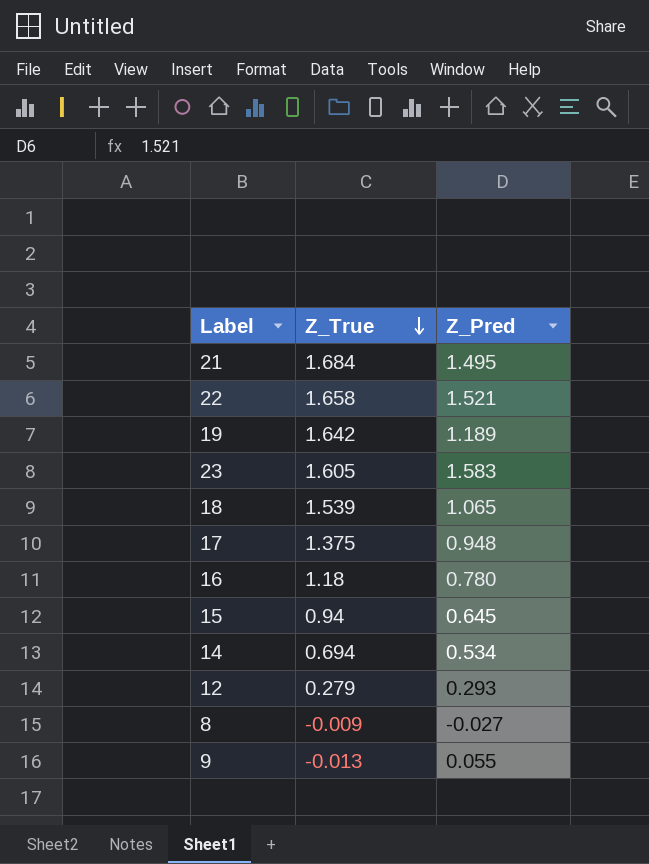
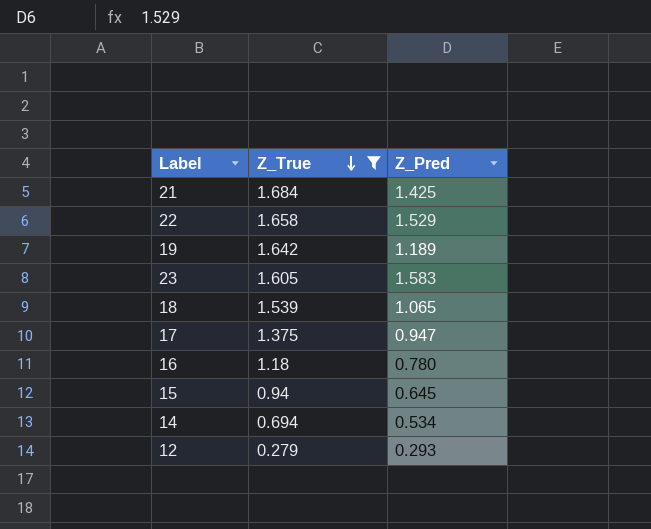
filter: none -> Z_True >= 0.279
21 | Z_Pred: 1.495 -> 1.425
22 | Z_Pred: 1.521 -> 1.529
17 | Z_Pred: 0.948 -> 0.947

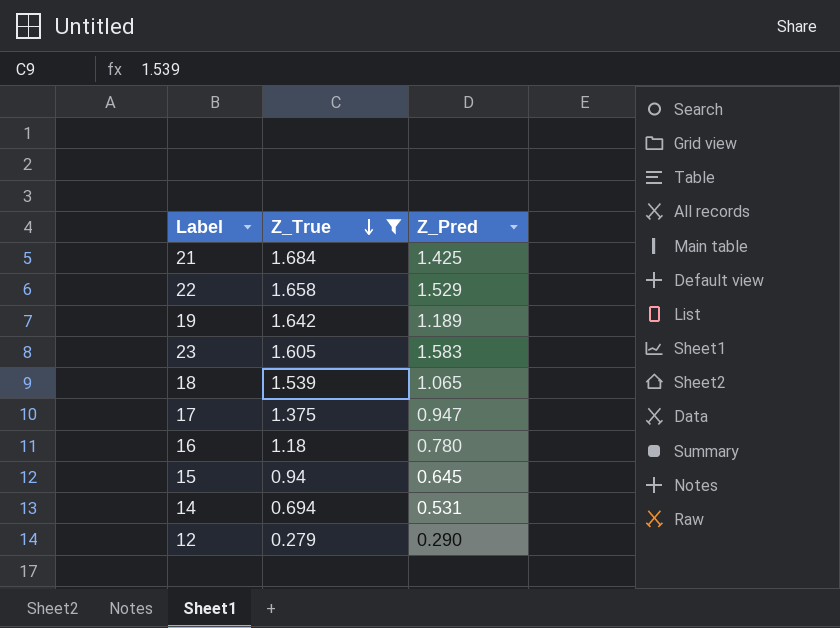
14 | Z_Pred: 0.534 -> 0.531
12 | Z_Pred: 0.293 -> 0.290

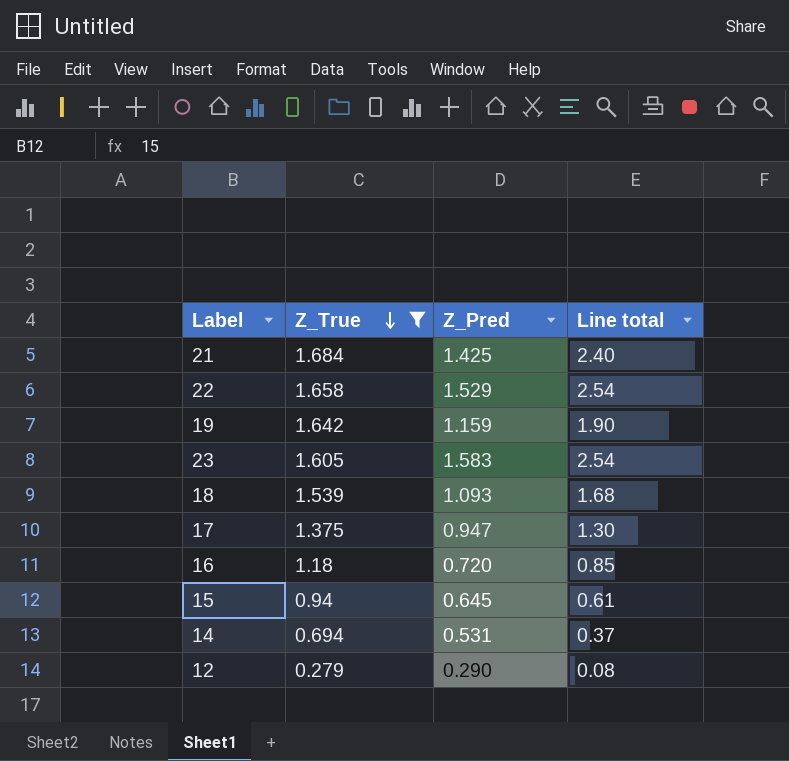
column Line total | formula: none -> [Z_True] * [Z_Pred]
19 | Z_Pred: 1.189 -> 1.159
18 | Z_Pred: 1.065 -> 1.093
16 | Z_Pred: 0.780 -> 0.720

